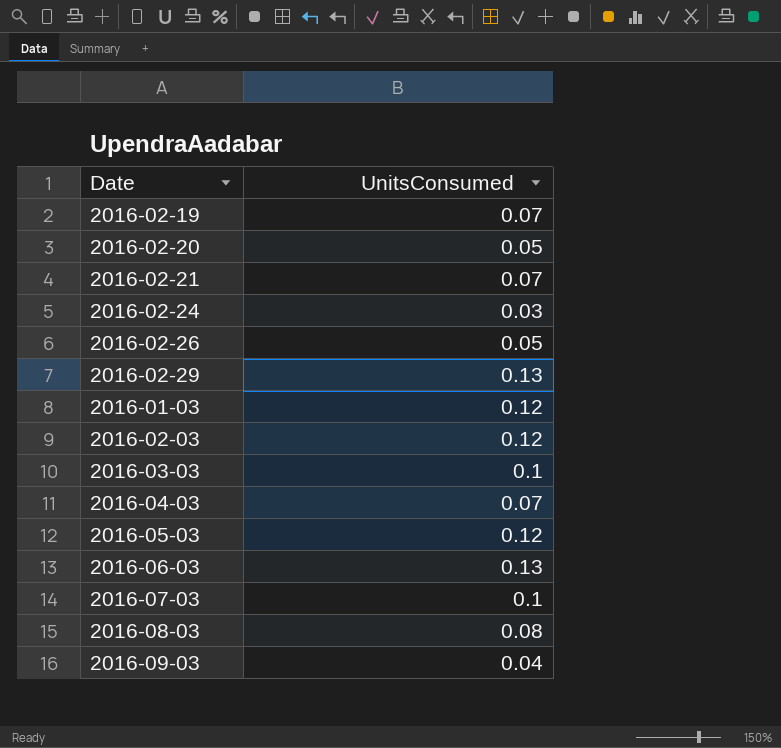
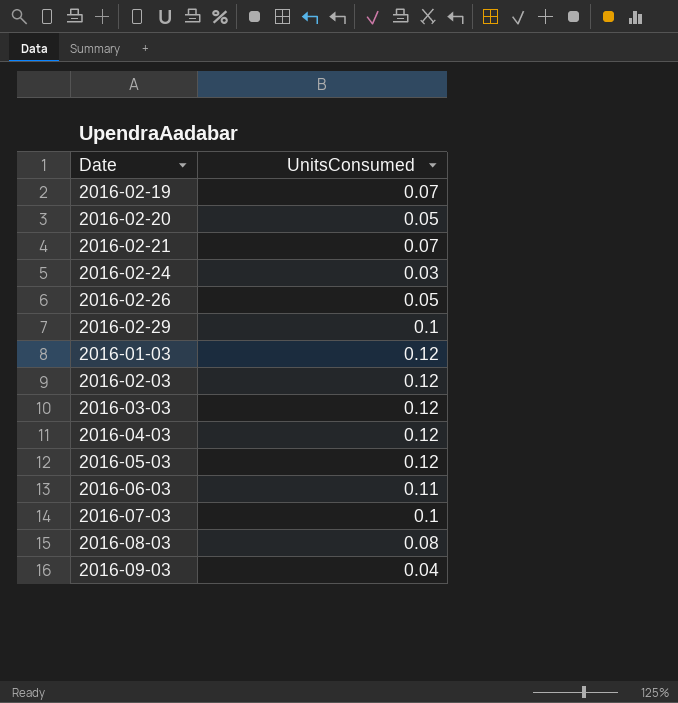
2016-02-29 | UnitsConsumed: 0.13 -> 0.1
2016-03-03 | UnitsConsumed: 0.1 -> 0.12
2016-04-03 | UnitsConsumed: 0.07 -> 0.12
2016-06-03 | UnitsConsumed: 0.13 -> 0.11

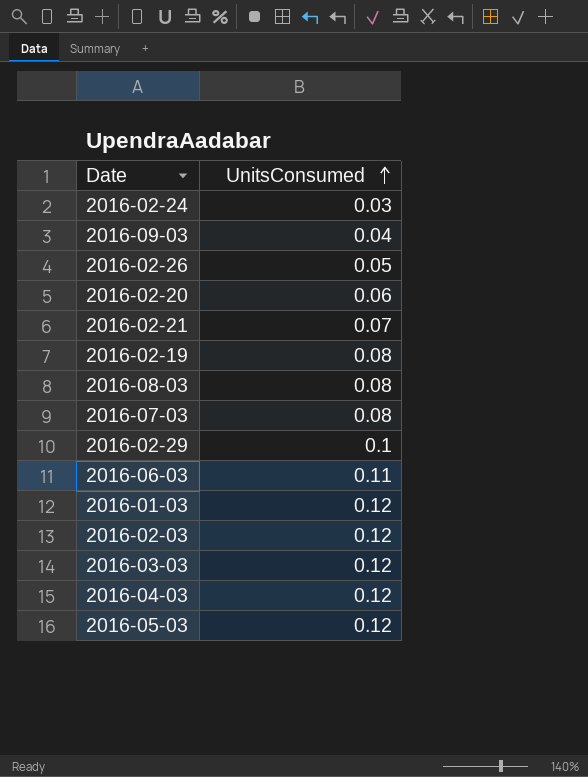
row order: none -> UnitsConsumed ascending
2016-02-20 | UnitsConsumed: 0.05 -> 0.06
2016-02-19 | UnitsConsumed: 0.07 -> 0.08
2016-07-03 | UnitsConsumed: 0.1 -> 0.08

